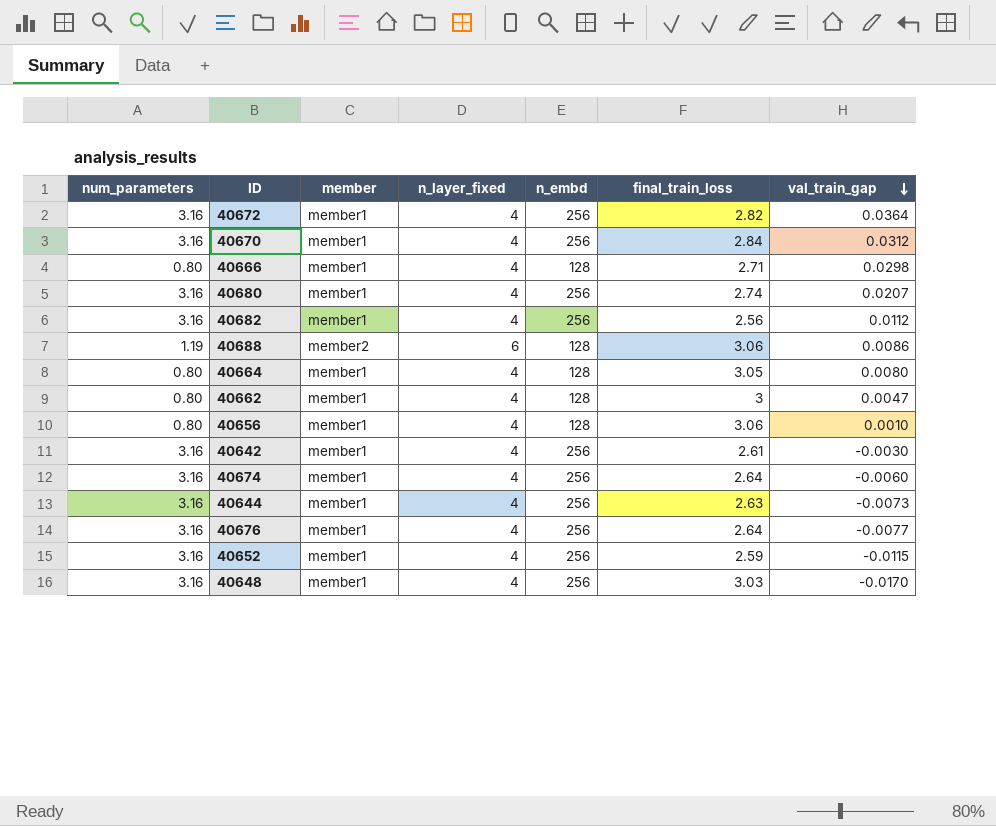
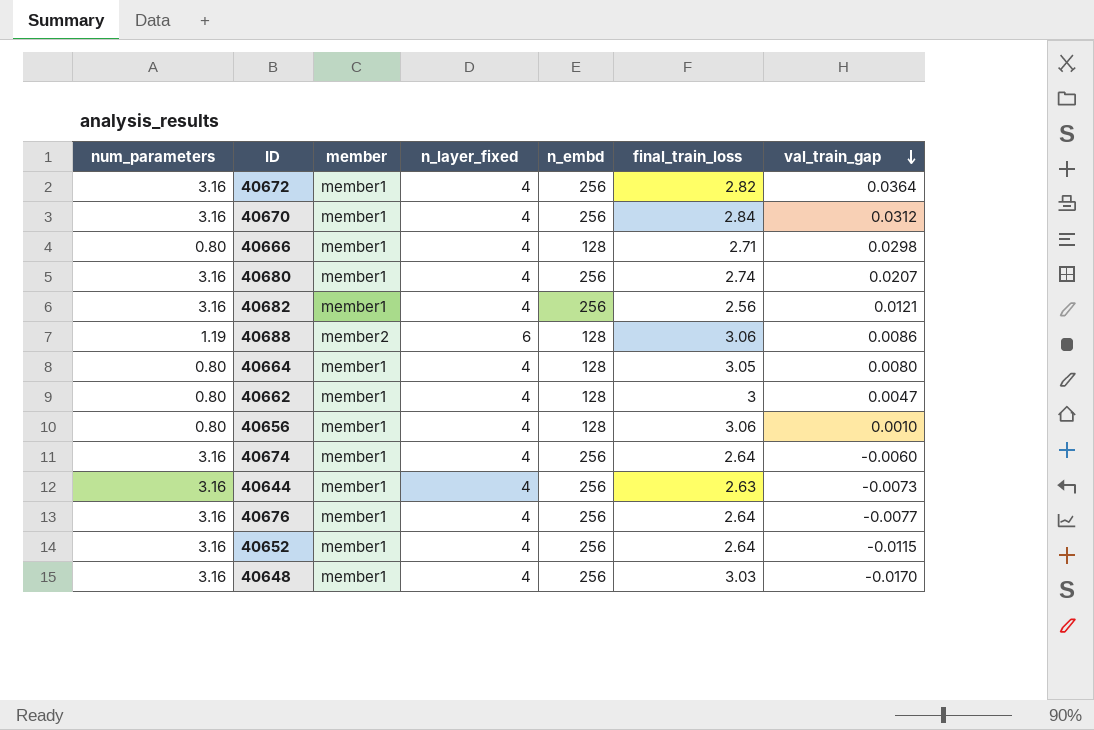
row 40642: 3.16 | member1 | 4 | 256 | 2.61 | -0.0030 -> none
40682 | val_train_gap: 0.0112 -> 0.0121
40652 | final_train_loss: 2.59 -> 2.64

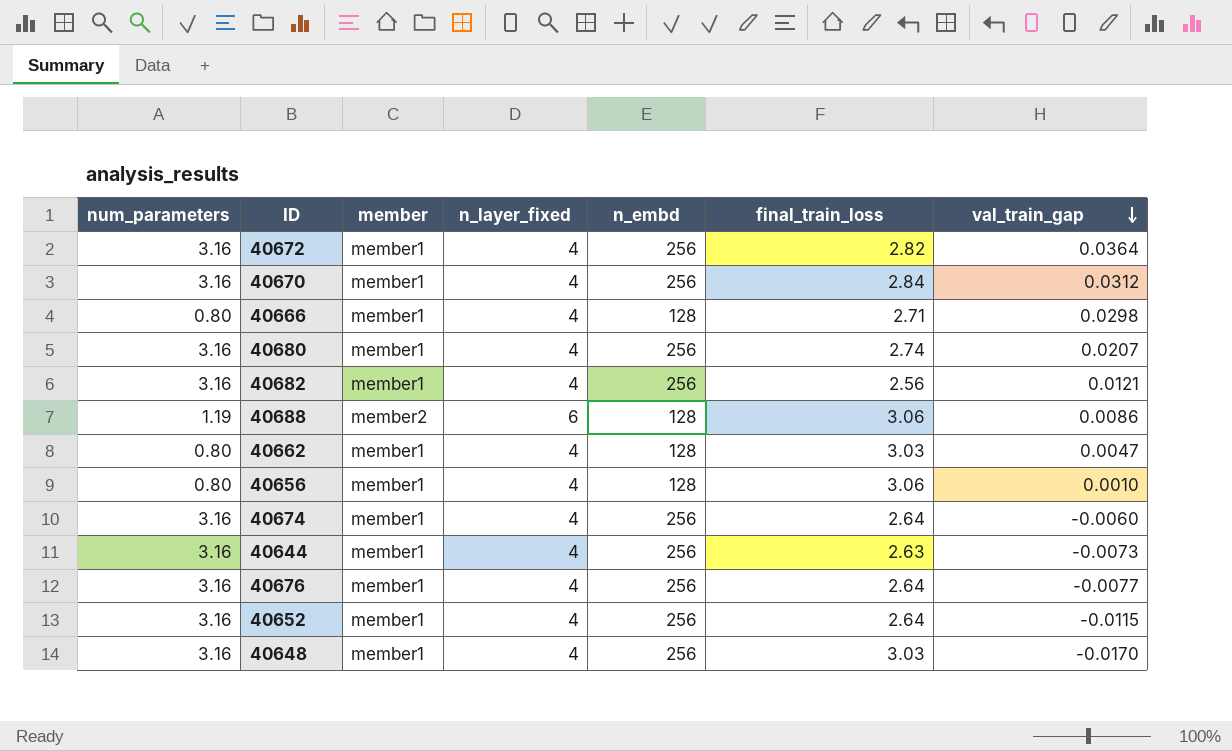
row 40664: 0.80 | member1 | 4 | 128 | 3.05 | 0.0080 -> none
40662 | final_train_loss: 3 -> 3.03

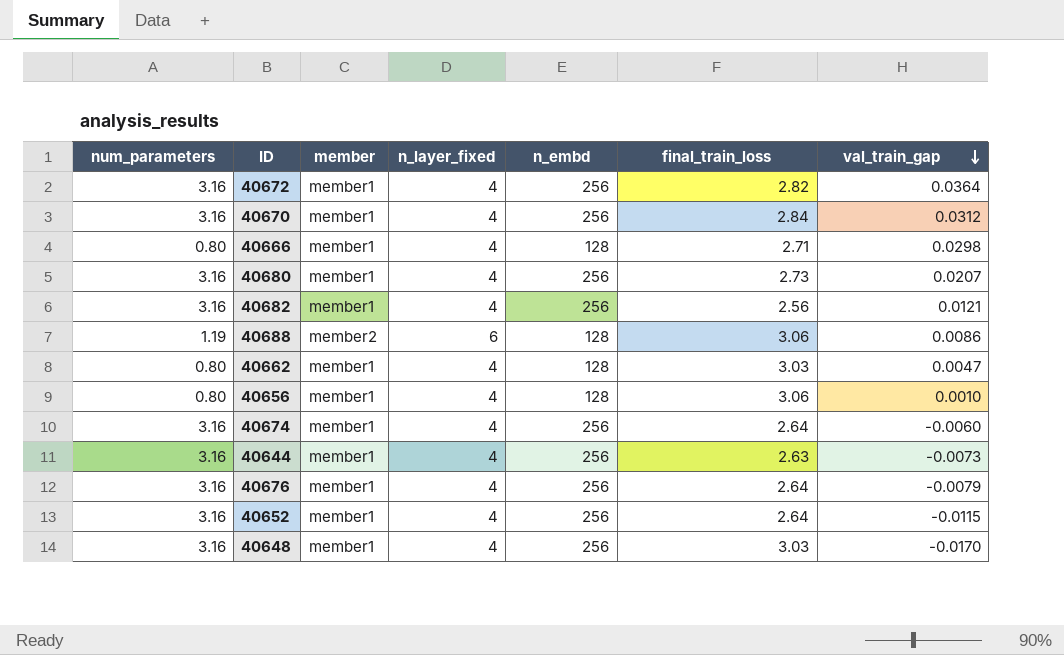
40680 | final_train_loss: 2.74 -> 2.73
40676 | val_train_gap: -0.0077 -> -0.0079

